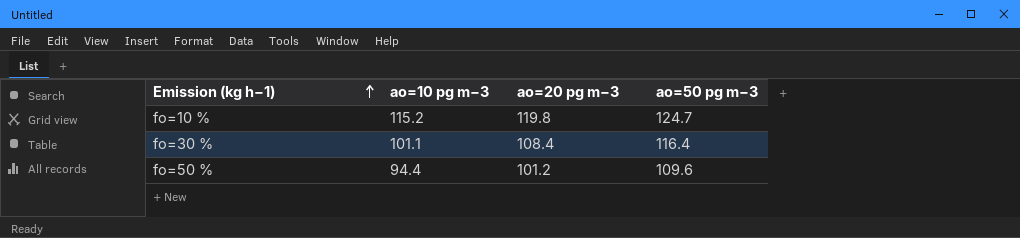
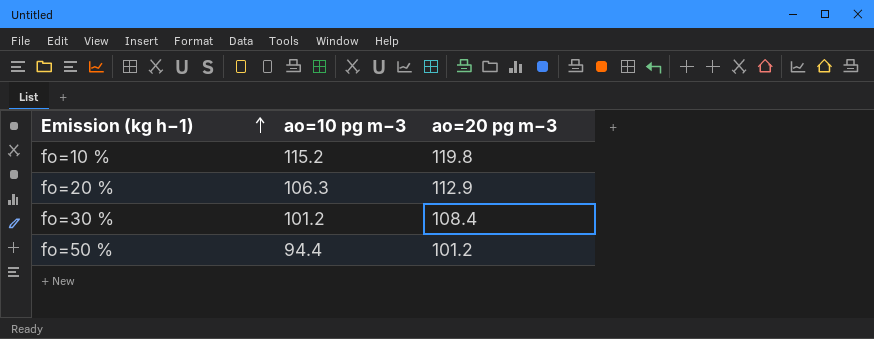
column ao=50 pg m−3 | position: 4 -> none
row fo=20 %: none -> 106.3 | 112.9
fo=30 % | ao=10 pg m−3: 101.1 -> 101.2

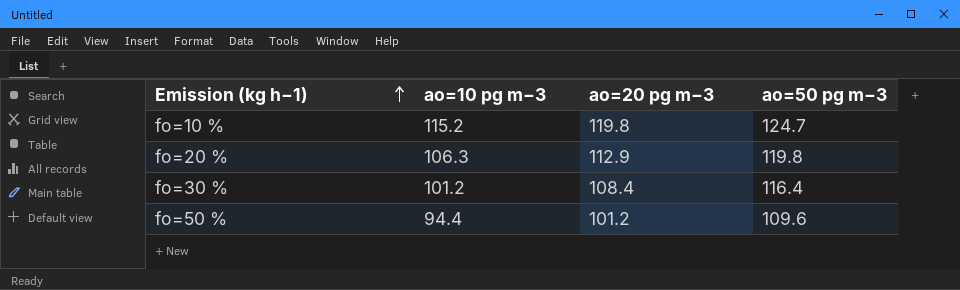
column ao=50 pg m−3 | position: none -> 4

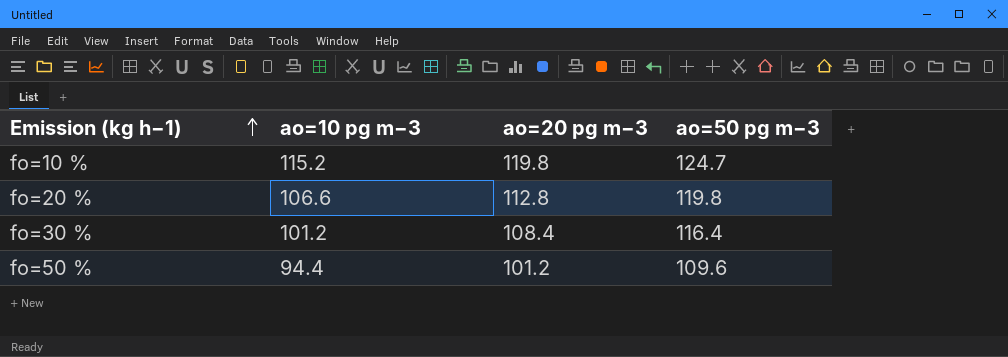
fo=20 % | ao=10 pg m−3: 106.3 -> 106.6
fo=20 % | ao=20 pg m−3: 112.9 -> 112.8

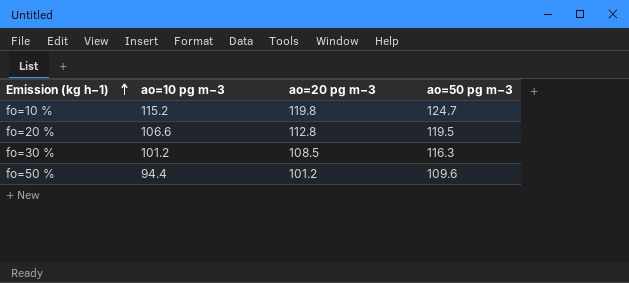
fo=20 % | ao=50 pg m−3: 119.8 -> 119.5
fo=30 % | ao=20 pg m−3: 108.4 -> 108.5
fo=30 % | ao=50 pg m−3: 116.4 -> 116.3

